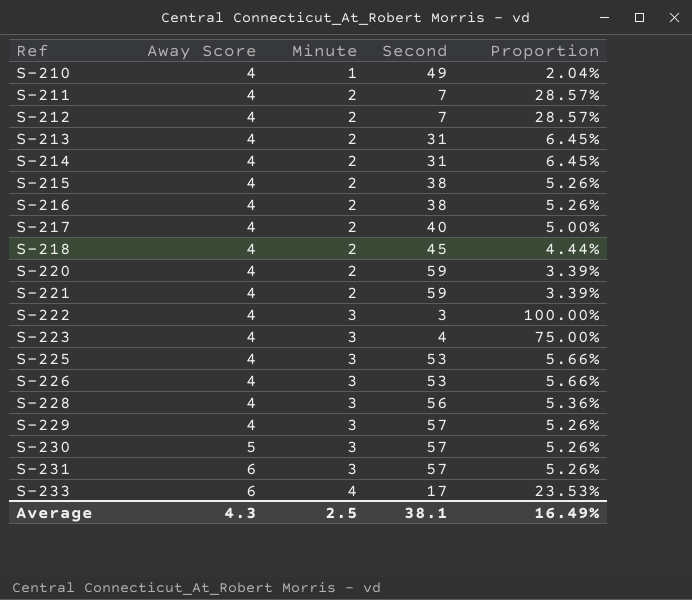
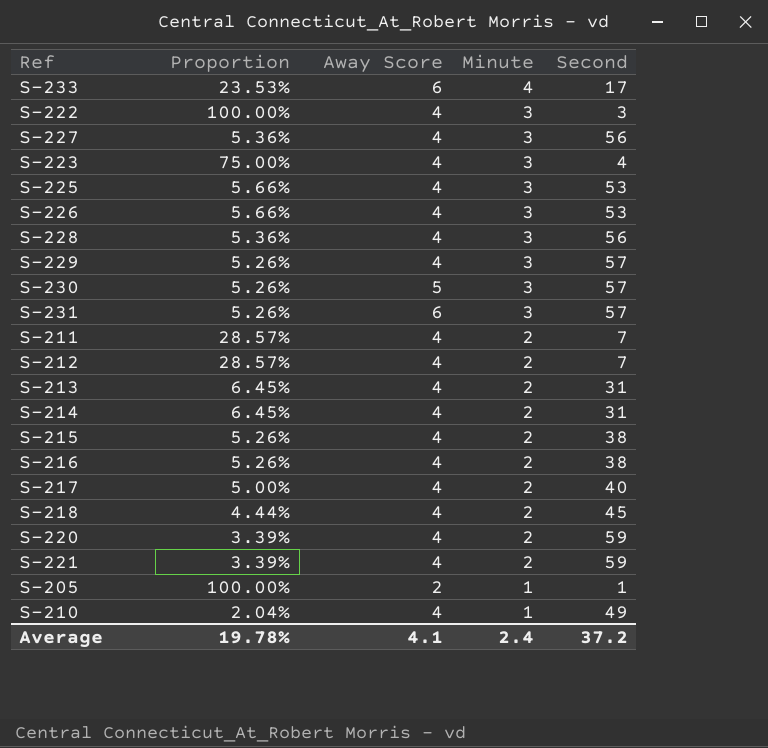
row order: Ref ascending -> Minute descending
column Proportion | position: 5 -> 2
row S-227: none -> 5.36% | 4 | 3 | 56
row S-205: none -> 100.00% | 2 | 1 | 1
Average | Proportion: 16.49% -> 19.78%
Average | Away Score: 4.3 -> 4.1
Average | Minute: 2.5 -> 2.4
Average | Second: 38.1 -> 37.2

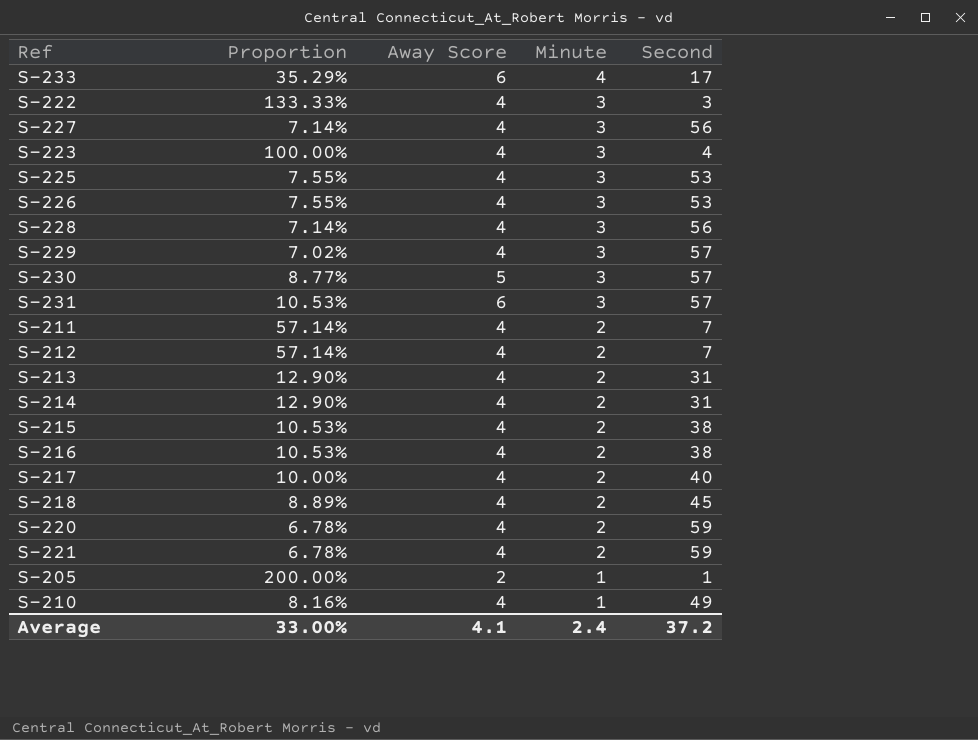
column Proportion | formula: [Minute] / [Second] -> [Away Score] / [Second]
Average | Proportion: 19.78% -> 33.00%

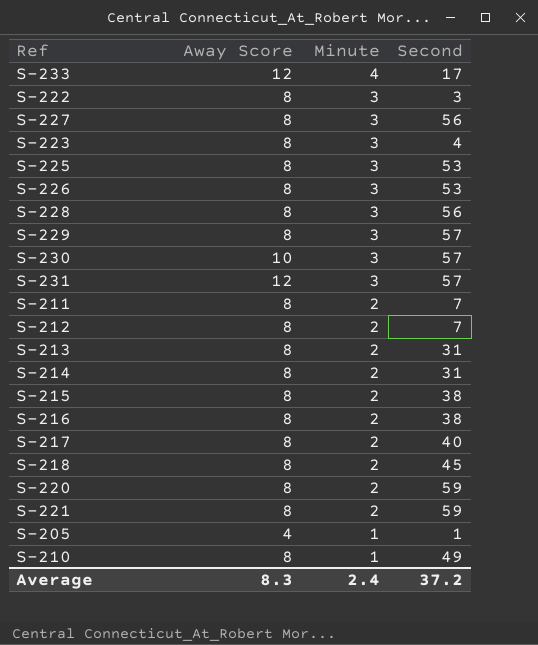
column Proportion | formula: [Away Score] / [Second] -> none
S-233 | Away Score: 6 -> 12
S-222 | Away Score: 4 -> 8
S-227 | Away Score: 4 -> 8
S-223 | Away Score: 4 -> 8
S-225 | Away Score: 4 -> 8
S-226 | Away Score: 4 -> 8
S-228 | Away Score: 4 -> 8
S-229 | Away Score: 4 -> 8
S-230 | Away Score: 5 -> 10
S-231 | Away Score: 6 -> 12
S-211 | Away Score: 4 -> 8
S-212 | Away Score: 4 -> 8
S-213 | Away Score: 4 -> 8
S-214 | Away Score: 4 -> 8
S-215 | Away Score: 4 -> 8
S-216 | Away Score: 4 -> 8
S-217 | Away Score: 4 -> 8
S-218 | Away Score: 4 -> 8
S-220 | Away Score: 4 -> 8
S-221 | Away Score: 4 -> 8
S-205 | Away Score: 2 -> 4
S-210 | Away Score: 4 -> 8
Average | Away Score: 4.1 -> 8.3

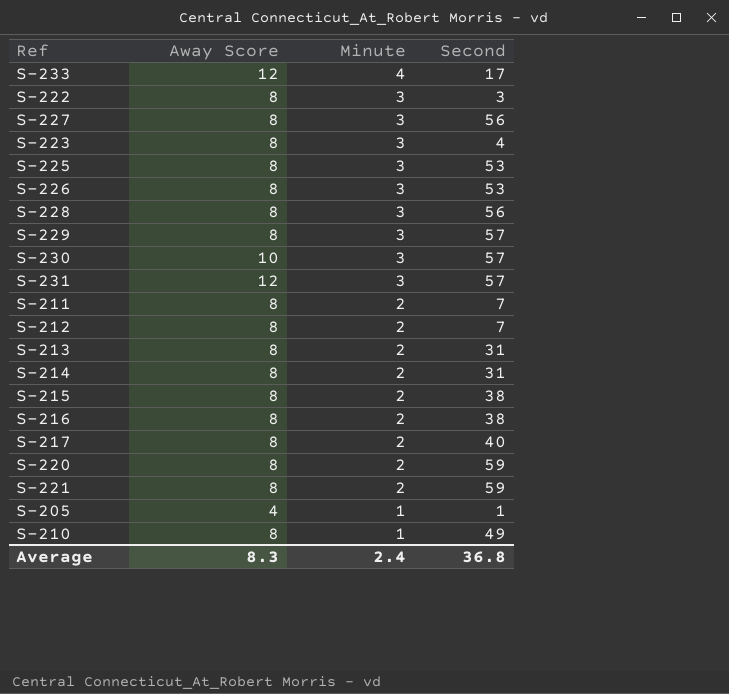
row S-218: 8 | 2 | 45 -> none
Average | Second: 37.2 -> 36.8

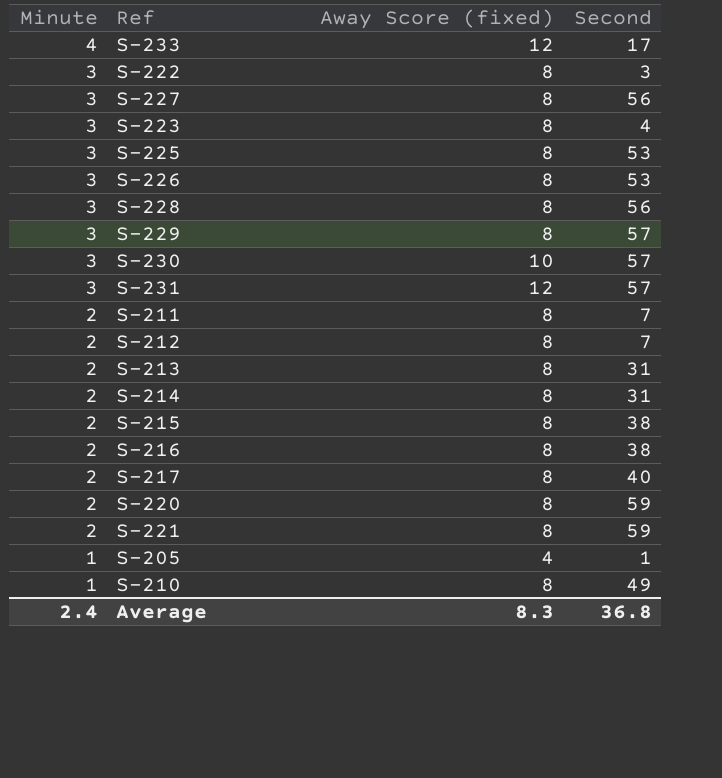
column Minute | position: 3 -> 1
column name: Away Score -> Away Score (fixed)

